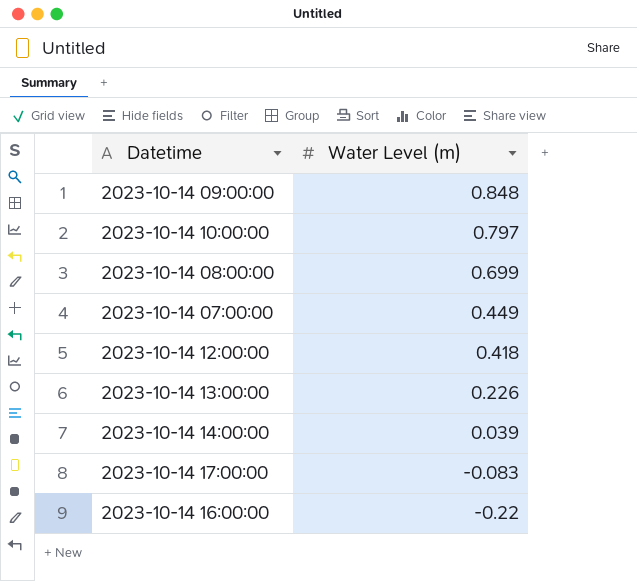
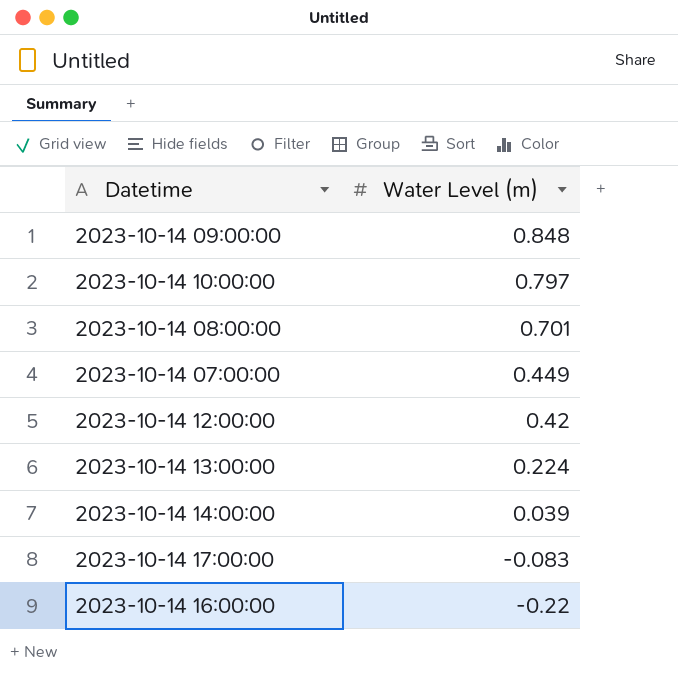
2023-10-14 08:00:00 | Water Level (m): 0.699 -> 0.701
2023-10-14 12:00:00 | Water Level (m): 0.418 -> 0.42
2023-10-14 13:00:00 | Water Level (m): 0.226 -> 0.224

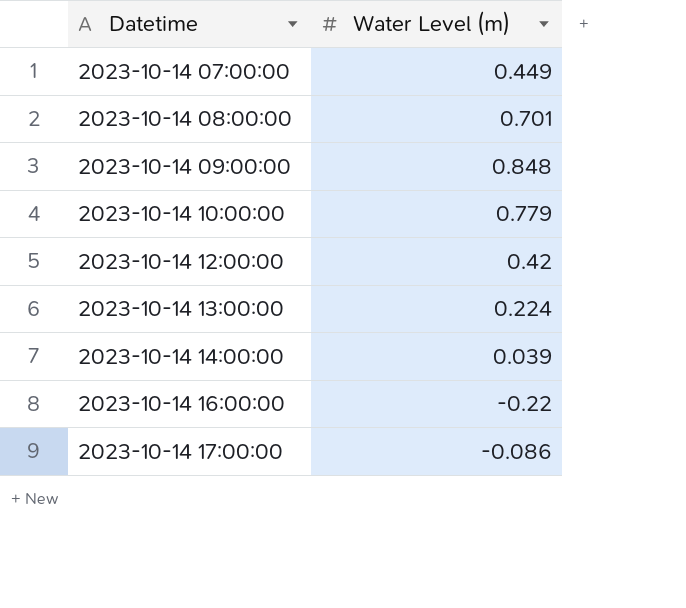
row order: Water Level (m) descending -> Datetime ascending
2023-10-14 10:00:00 | Water Level (m): 0.797 -> 0.779
2023-10-14 17:00:00 | Water Level (m): -0.083 -> -0.086

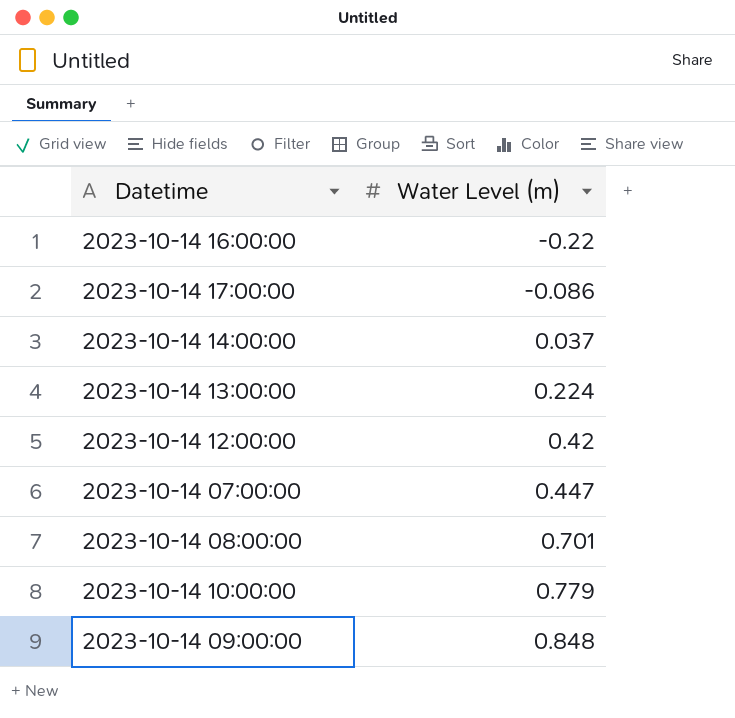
row order: Datetime ascending -> Water Level (m) ascending
2023-10-14 14:00:00 | Water Level (m): 0.039 -> 0.037
2023-10-14 07:00:00 | Water Level (m): 0.449 -> 0.447

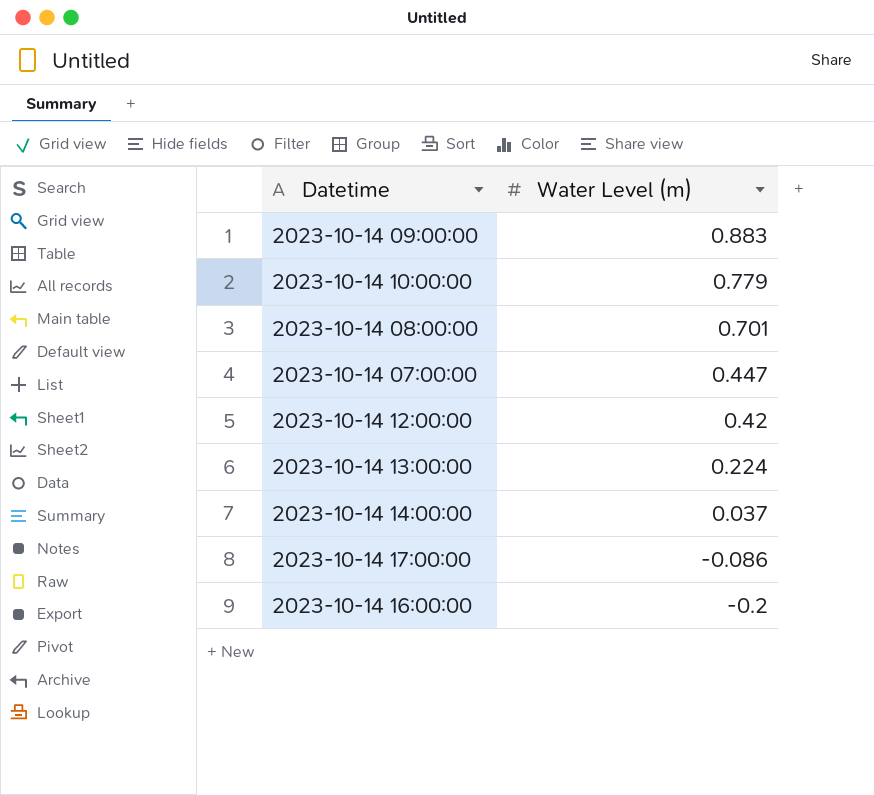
row order: Water Level (m) ascending -> Water Level (m) descending
2023-10-14 09:00:00 | Water Level (m): 0.848 -> 0.883
2023-10-14 16:00:00 | Water Level (m): -0.22 -> -0.2

